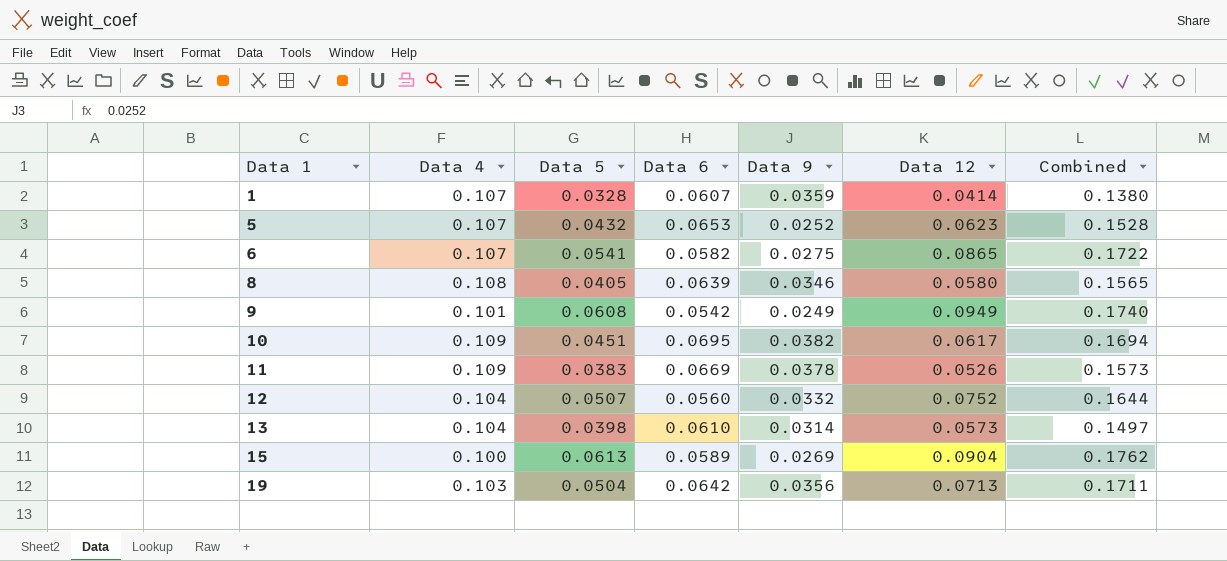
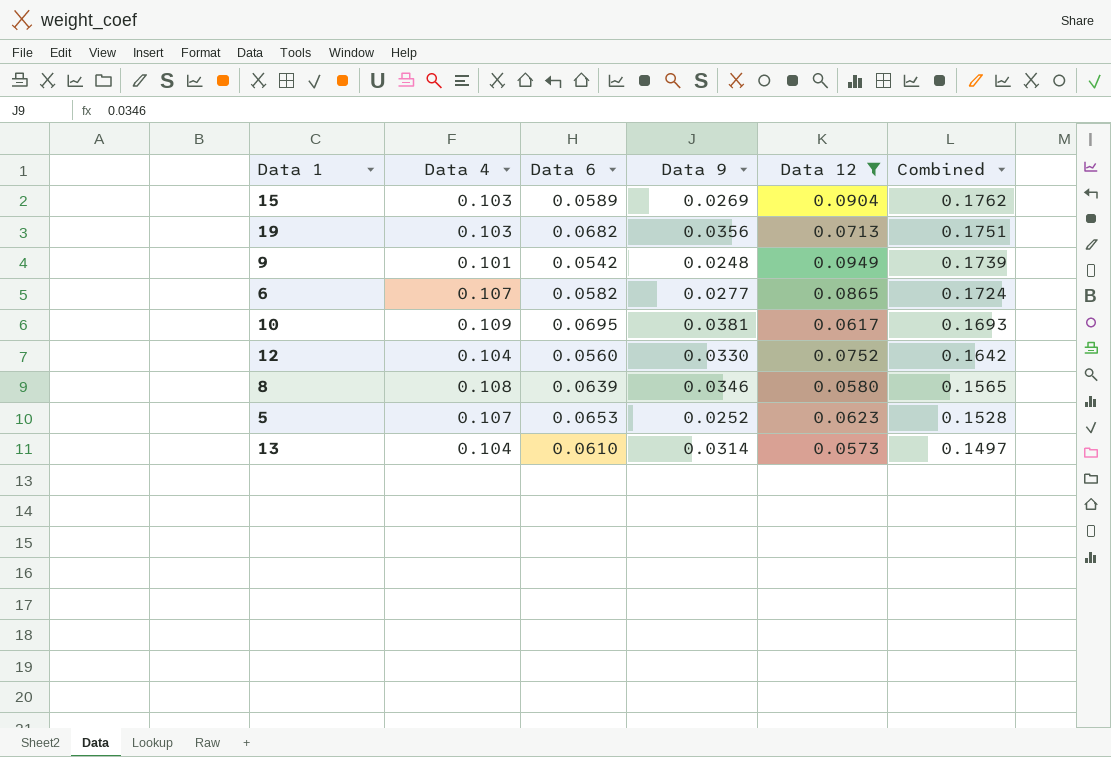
filter: none -> Data 12 >= 0.0573
row order: Data 1 ascending -> Combined descending
column Data 5 | position: 3 -> none
15 | Data 4: 0.100 -> 0.103
19 | Data 6: 0.0642 -> 0.0682
19 | Combined: 0.1711 -> 0.1751
9 | Data 9: 0.0249 -> 0.0248
9 | Combined: 0.1740 -> 0.1739
6 | Data 9: 0.0275 -> 0.0277
6 | Combined: 0.1722 -> 0.1724
10 | Data 9: 0.0382 -> 0.0381
10 | Combined: 0.1694 -> 0.1693
12 | Data 9: 0.0332 -> 0.0330
12 | Combined: 0.1644 -> 0.1642

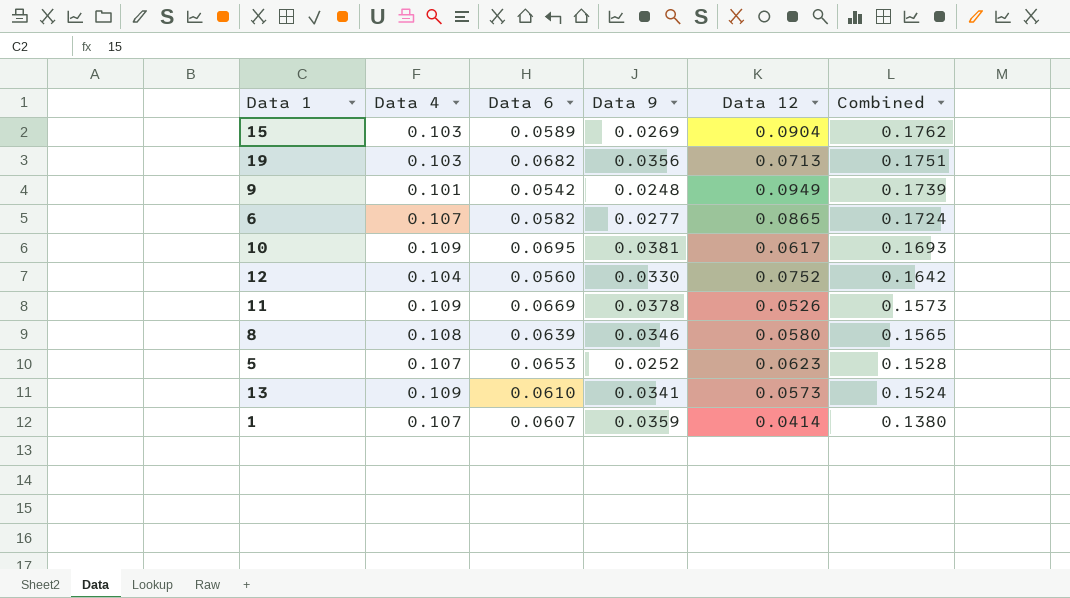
filter: Data 12 >= 0.0573 -> none
13 | Data 4: 0.104 -> 0.109
13 | Data 9: 0.0314 -> 0.0341
13 | Combined: 0.1497 -> 0.1524

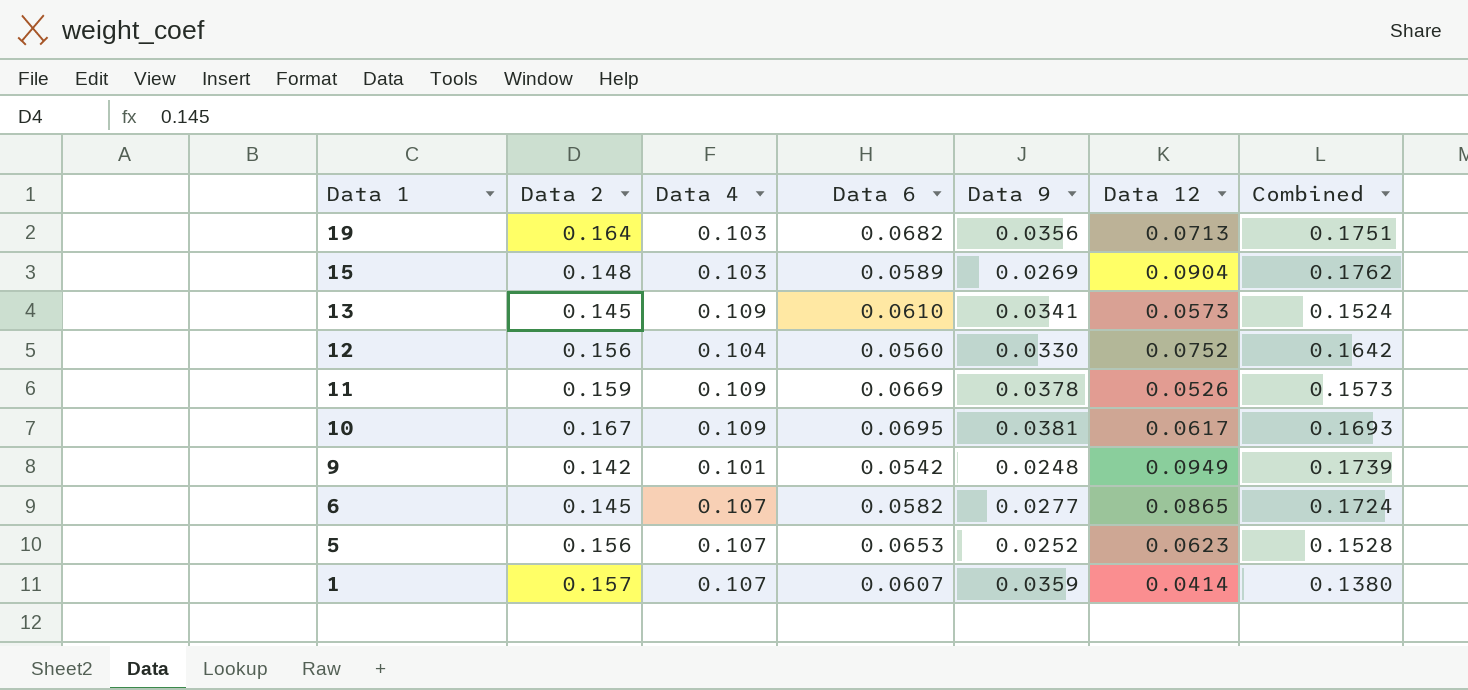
row order: Combined descending -> Data 1 descending
column Data 2 | position: none -> 2
row 8: 0.108 | 0.0639 | 0.0346 | 0.0580 | 0.1565 -> none

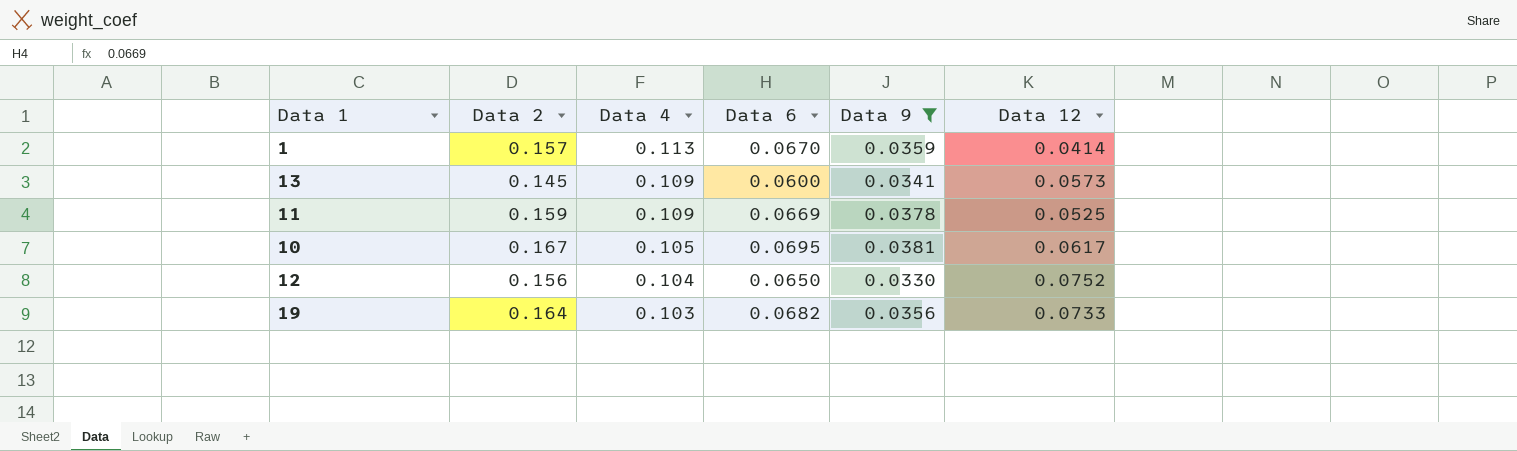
filter: none -> Data 9 >= 0.0330
row order: Data 1 descending -> Data 4 descending
column Combined | formula: [Data 6] + [Data 9] + [Data 12] -> none
1 | Data 4: 0.107 -> 0.113
1 | Data 6: 0.0607 -> 0.0670
13 | Data 6: 0.0610 -> 0.0600
11 | Data 12: 0.0526 -> 0.0525
10 | Data 4: 0.109 -> 0.105
12 | Data 6: 0.0560 -> 0.0650
19 | Data 12: 0.0713 -> 0.0733

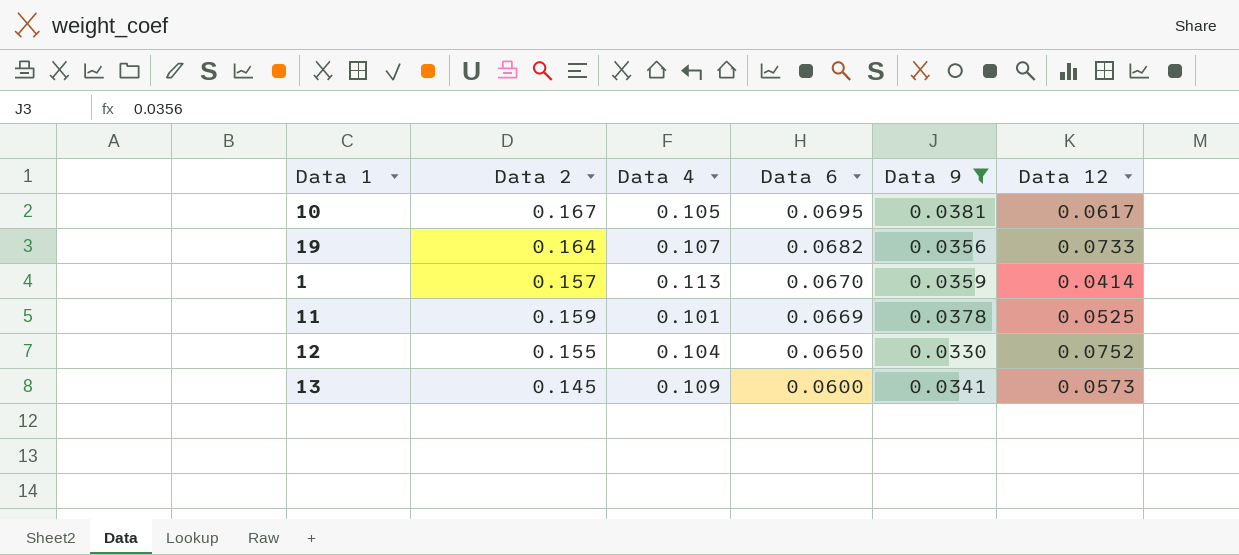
row order: Data 4 descending -> Data 6 descending
19 | Data 4: 0.103 -> 0.107
11 | Data 4: 0.109 -> 0.101
12 | Data 2: 0.156 -> 0.155

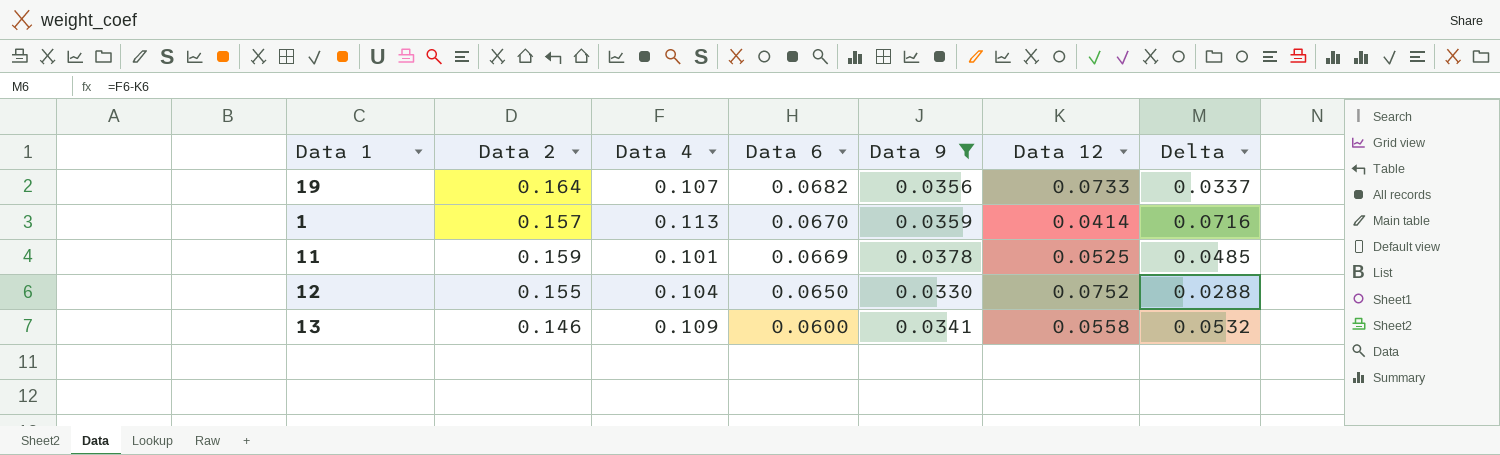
column Delta | formula: none -> [Data 4] - [Data 12]
row 10: 0.167 | 0.105 | 0.0695 | 0.0381 | 0.0617 -> none
13 | Data 2: 0.145 -> 0.146
13 | Data 12: 0.0573 -> 0.0558

